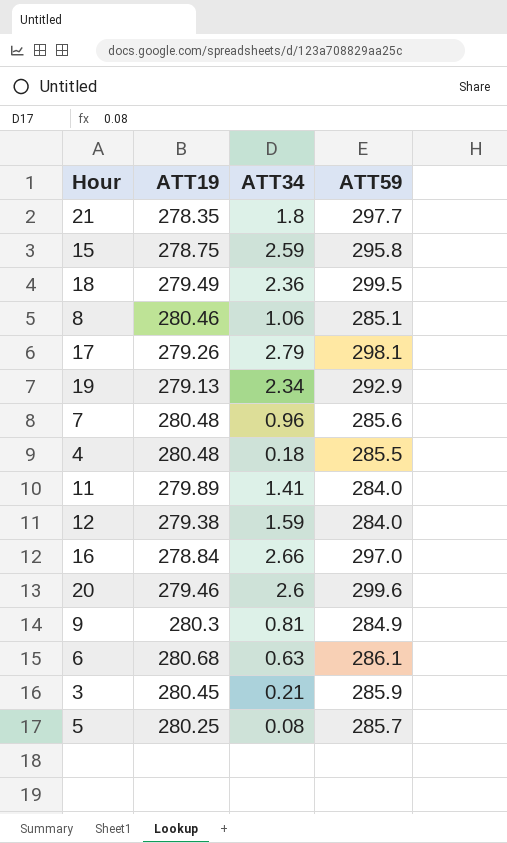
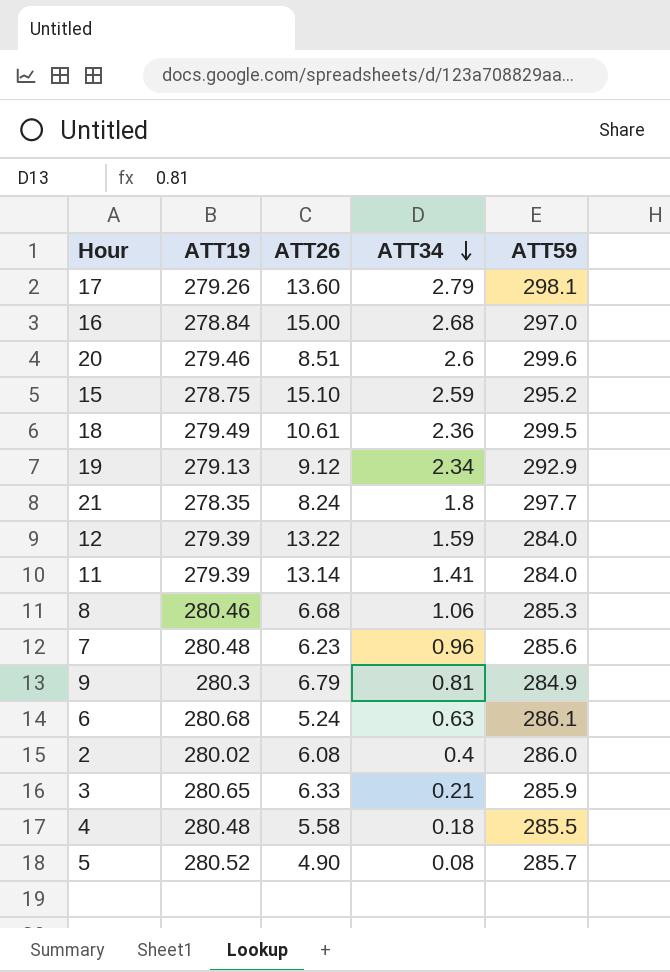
row order: none -> ATT34 descending
column ATT26 | position: none -> 3
16 | ATT34: 2.66 -> 2.68
15 | ATT59: 295.8 -> 295.2
12 | ATT19: 279.38 -> 279.39
11 | ATT19: 279.89 -> 279.39
8 | ATT59: 285.1 -> 285.3
row 2: none -> 280.02 | 6.08 | 0.4 | 286.0
3 | ATT19: 280.45 -> 280.65
5 | ATT19: 280.25 -> 280.52

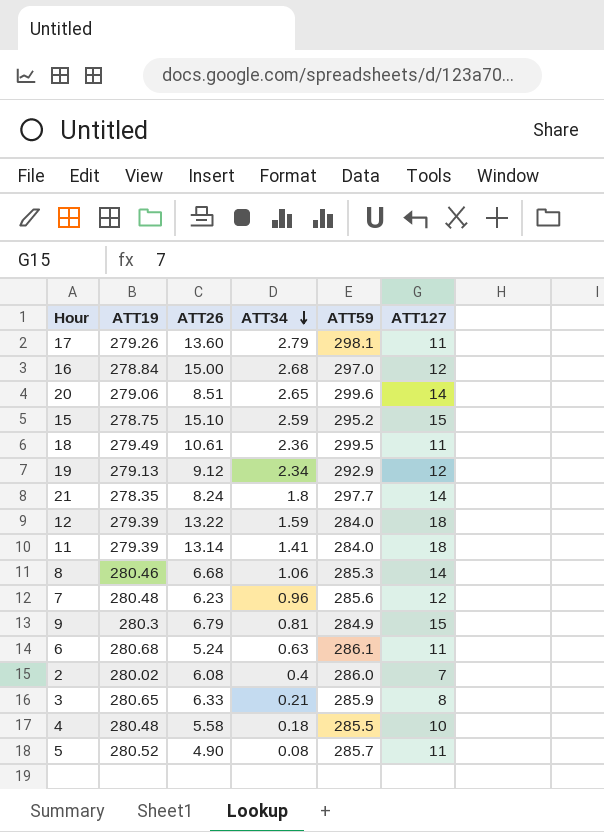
column ATT127 | position: none -> 6
20 | ATT19: 279.46 -> 279.06
20 | ATT34: 2.6 -> 2.65

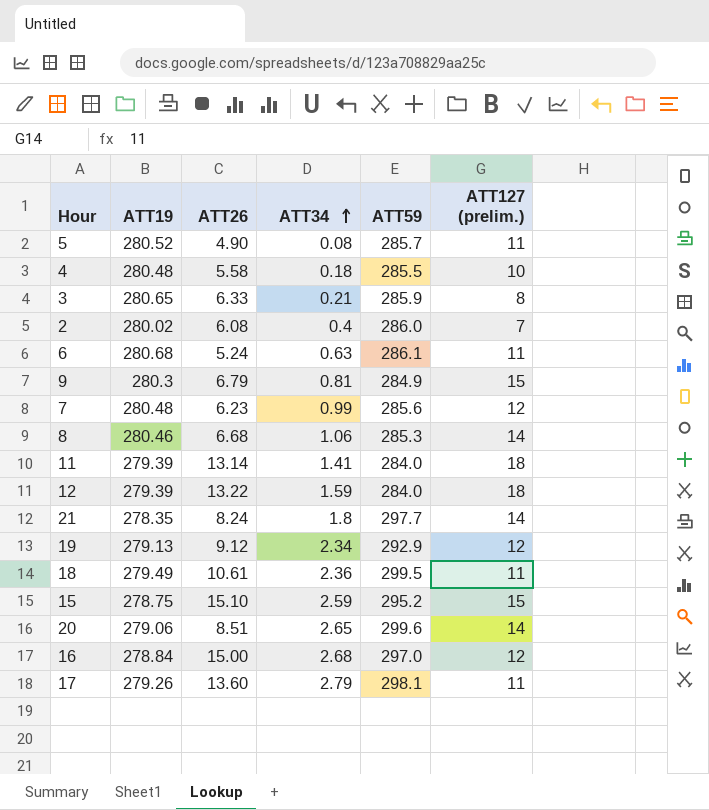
row order: ATT34 descending -> ATT34 ascending
column name: ATT127 -> ATT127 (prelim.)
7 | ATT34: 0.96 -> 0.99

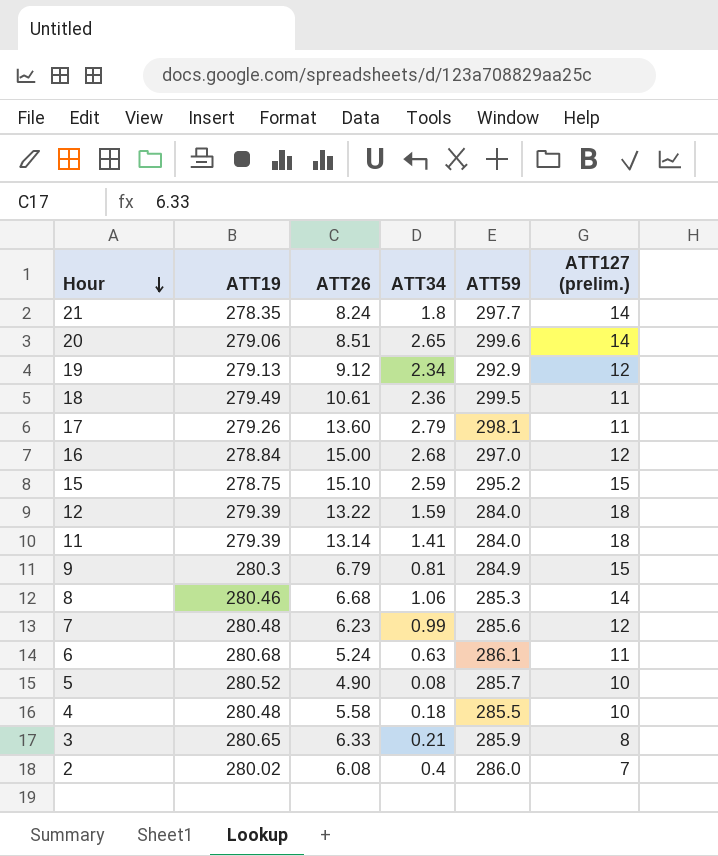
row order: ATT34 ascending -> Hour descending
5 | ATT127 (prelim.): 11 -> 10

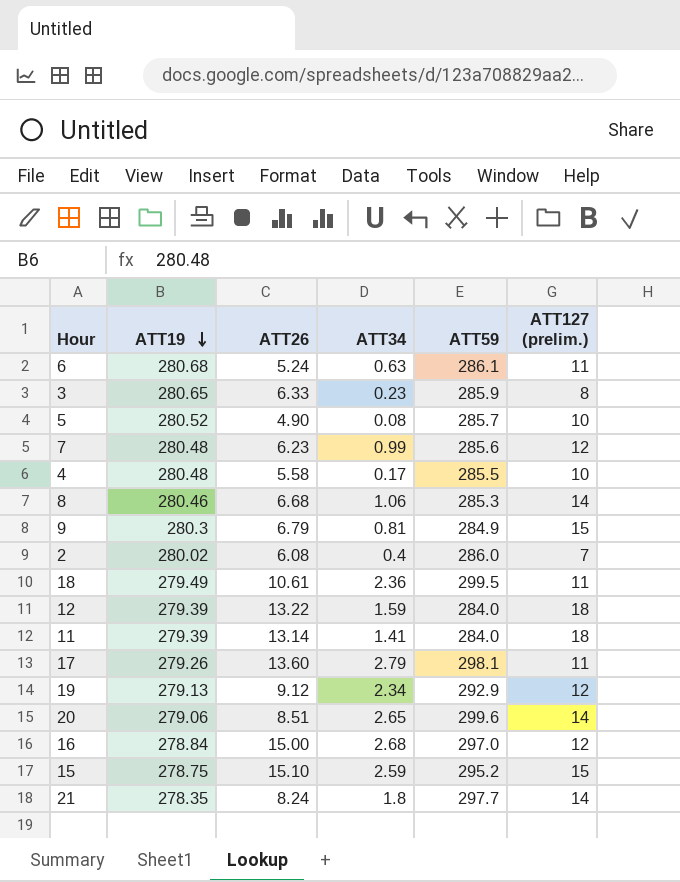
row order: Hour descending -> ATT19 descending
3 | ATT34: 0.21 -> 0.23
4 | ATT34: 0.18 -> 0.17

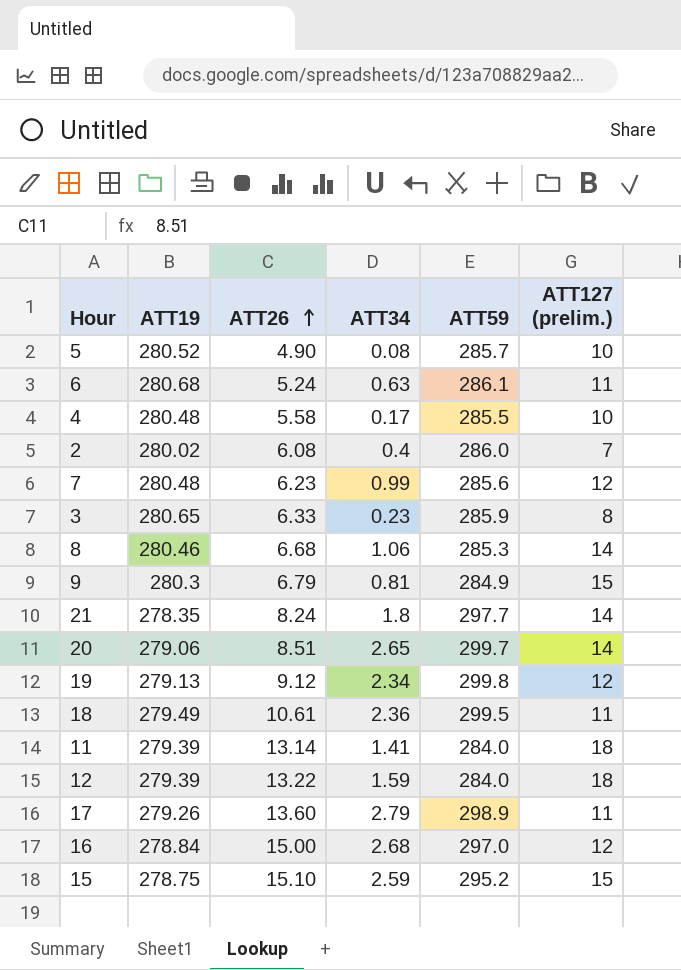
row order: ATT19 descending -> ATT26 ascending
20 | ATT59: 299.6 -> 299.7
19 | ATT59: 292.9 -> 299.8
17 | ATT59: 298.1 -> 298.9

